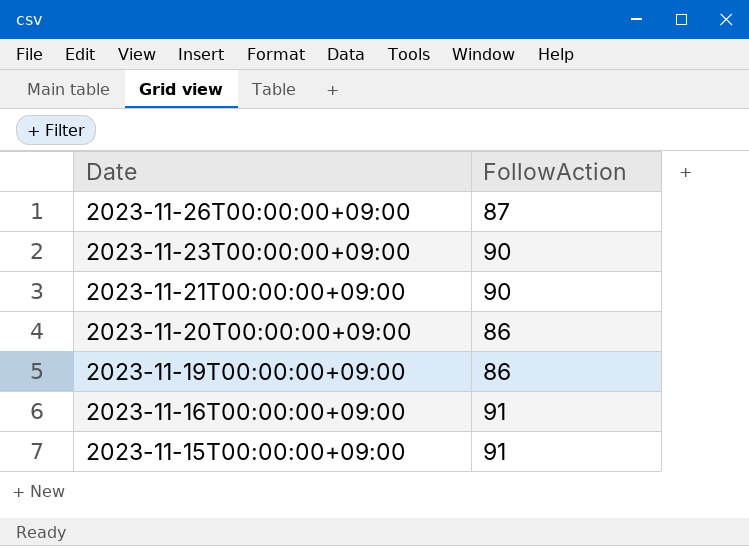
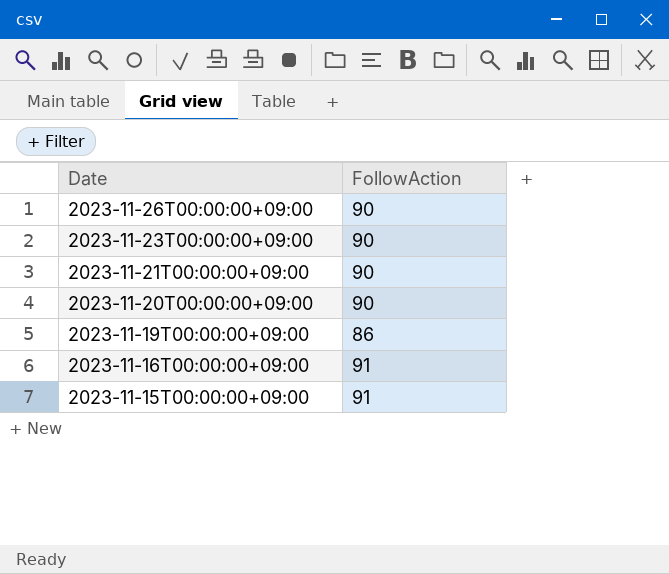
2023-11-26T00:00:00+09:00 | FollowAction: 87 -> 90
2023-11-20T00:00:00+09:00 | FollowAction: 86 -> 90

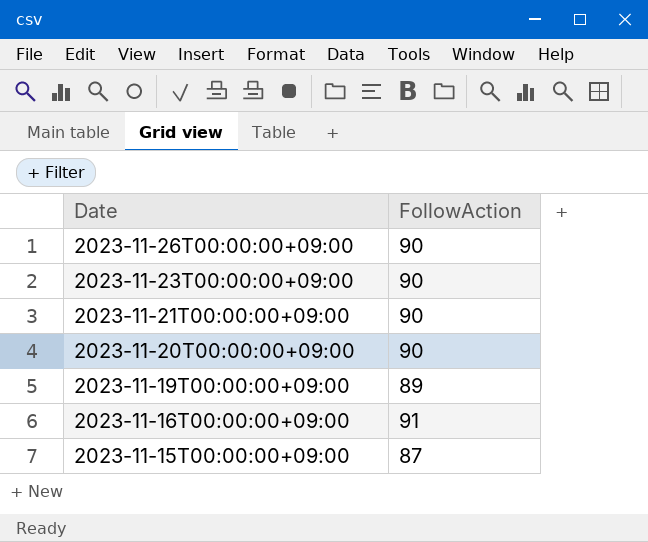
2023-11-19T00:00:00+09:00 | FollowAction: 86 -> 89
2023-11-15T00:00:00+09:00 | FollowAction: 91 -> 87

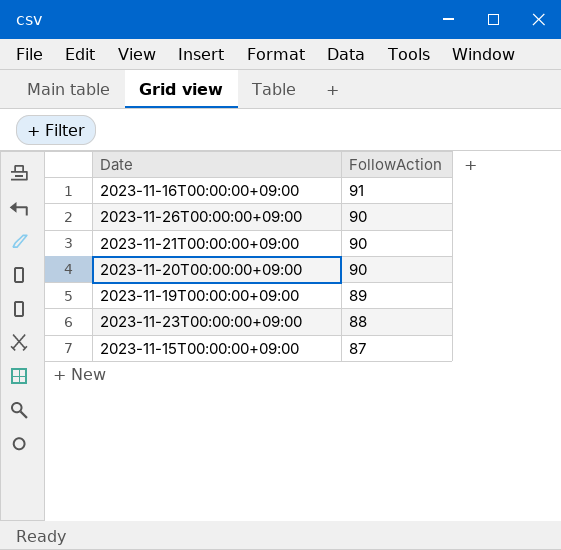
row order: Date descending -> FollowAction descending
2023-11-23T00:00:00+09:00 | FollowAction: 90 -> 88

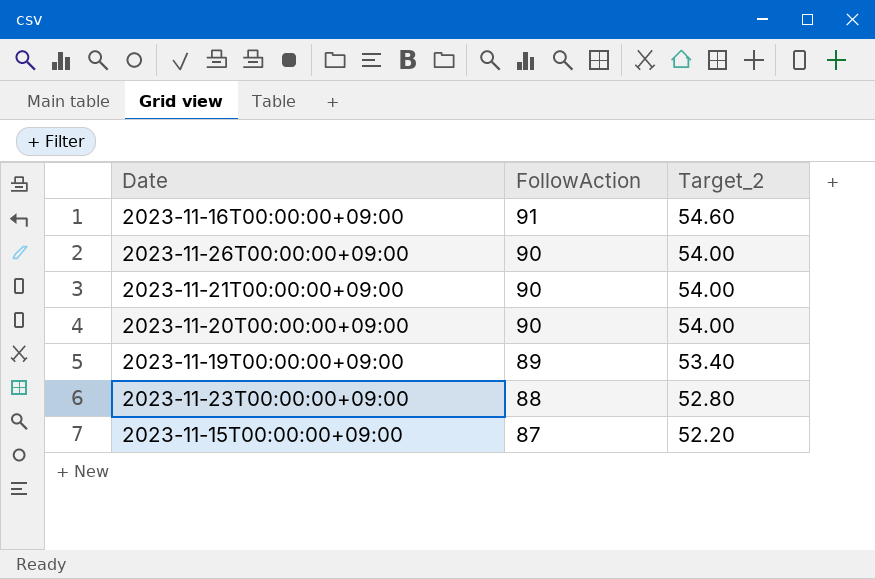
column Target_2 | formula: none -> [FollowAction] * 0.6

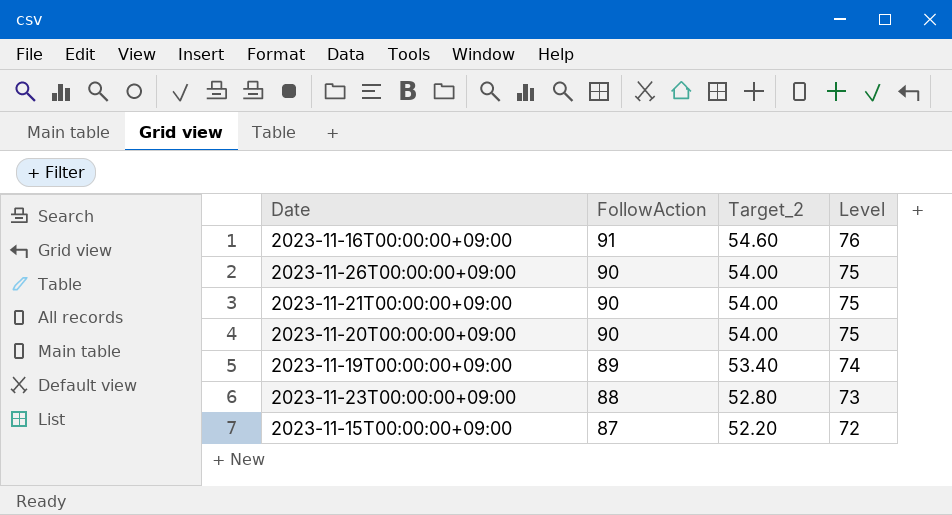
column Level | formula: none -> [FollowAction] - 15

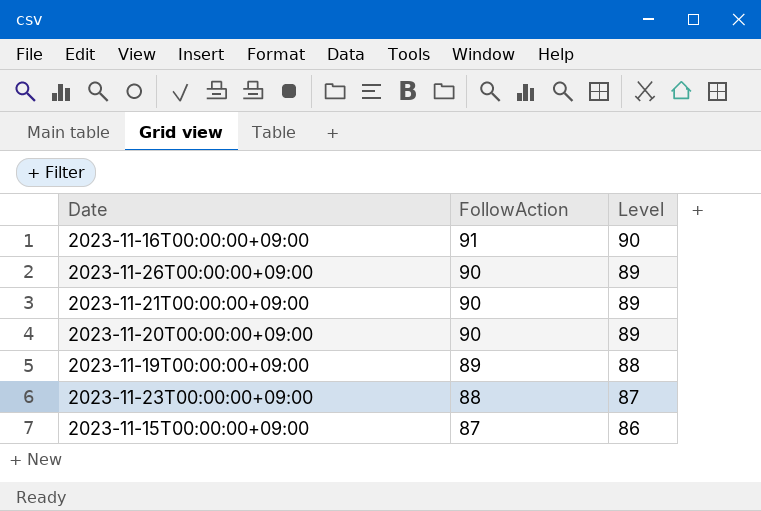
column Target_2 | formula: [FollowAction] * 0.6 -> none
column Level | formula: [FollowAction] - 15 -> [FollowAction] - 1

